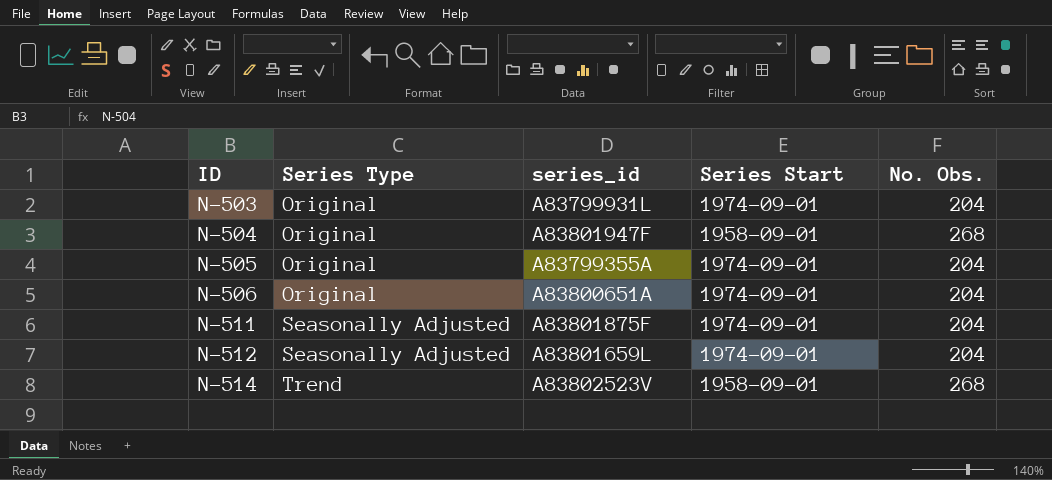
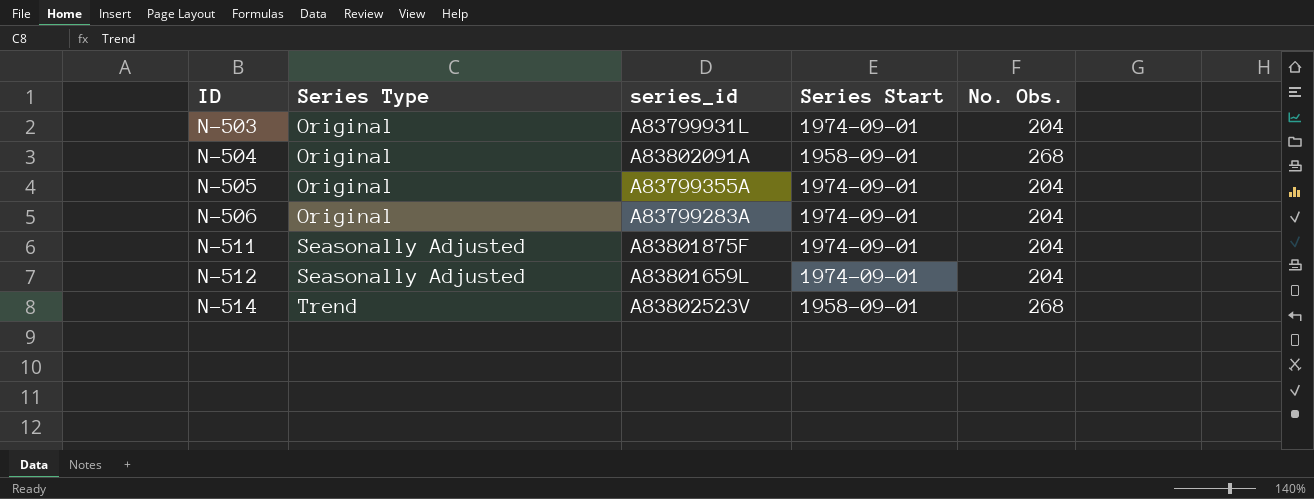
N-504 | series_id: A83801947F -> A83802091A
N-506 | series_id: A83800651A -> A83799283A

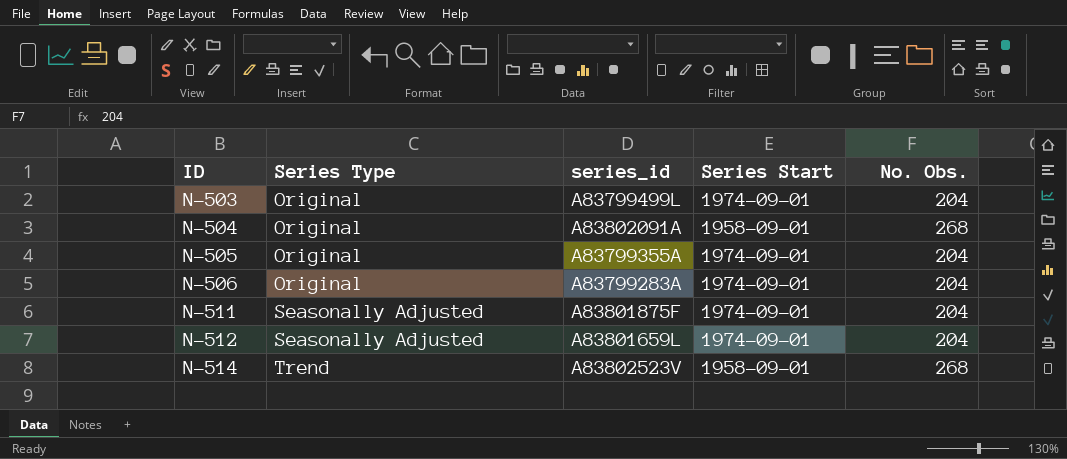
N-503 | series_id: A83799931L -> A83799499L

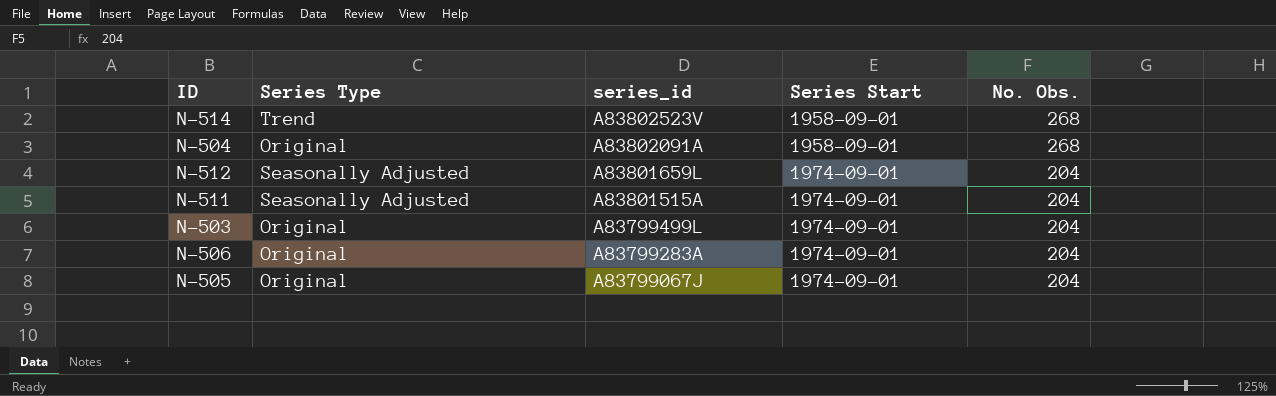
row order: ID ascending -> series_id descending
N-511 | series_id: A83801875F -> A83801515A
N-505 | series_id: A83799355A -> A83799067J

